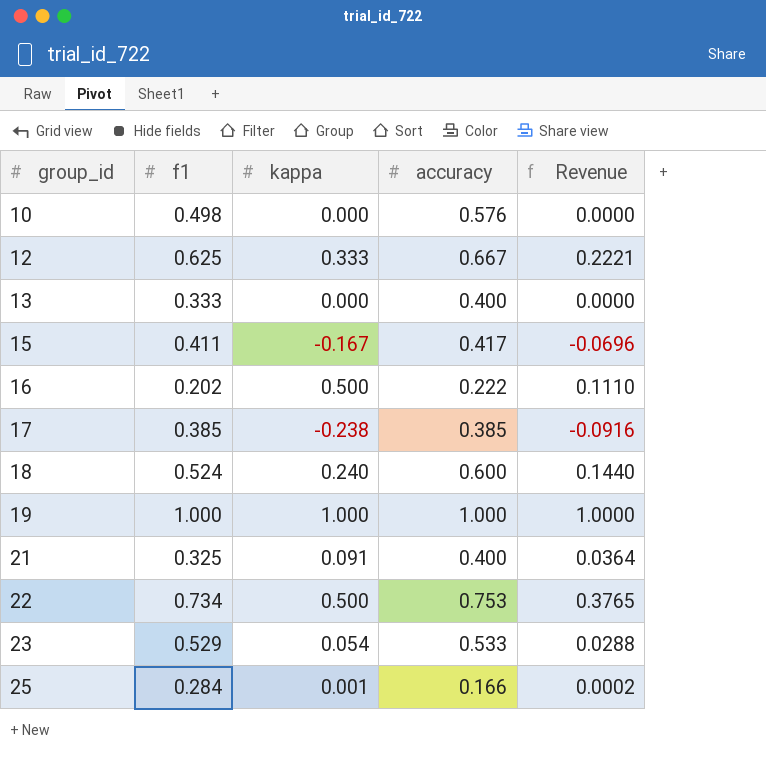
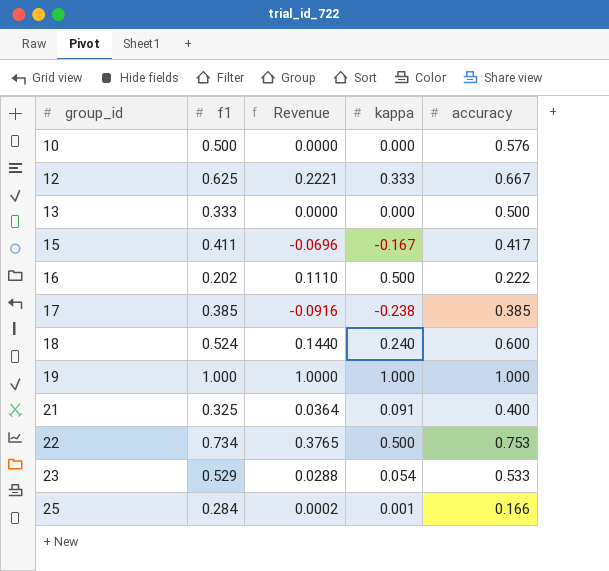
column Revenue | position: 5 -> 3
10 | f1: 0.498 -> 0.500
13 | accuracy: 0.400 -> 0.500

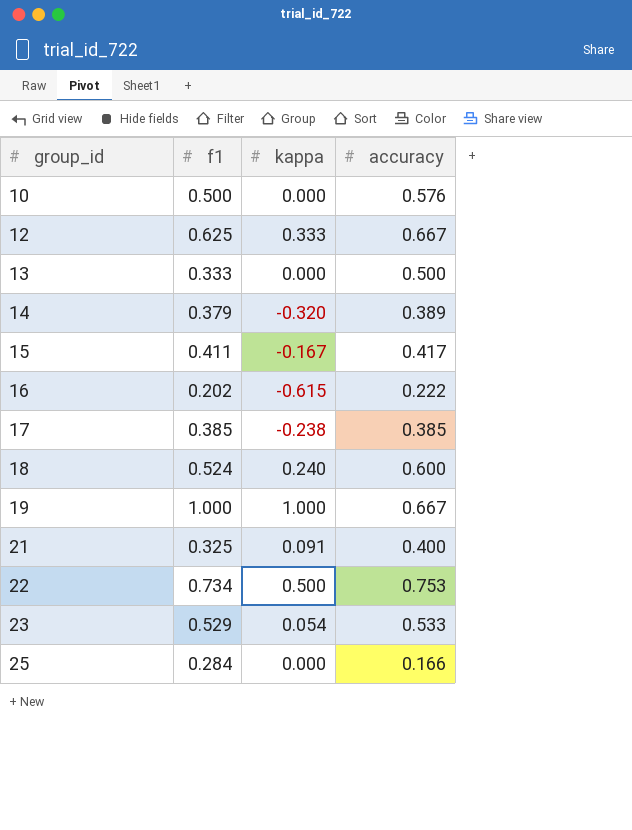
column Revenue | formula: [kappa] * [accuracy] -> none
row 14: none -> 0.379 | -0.320 | 0.389
16 | kappa: 0.500 -> -0.615
19 | accuracy: 1.000 -> 0.667
25 | kappa: 0.001 -> 0.000

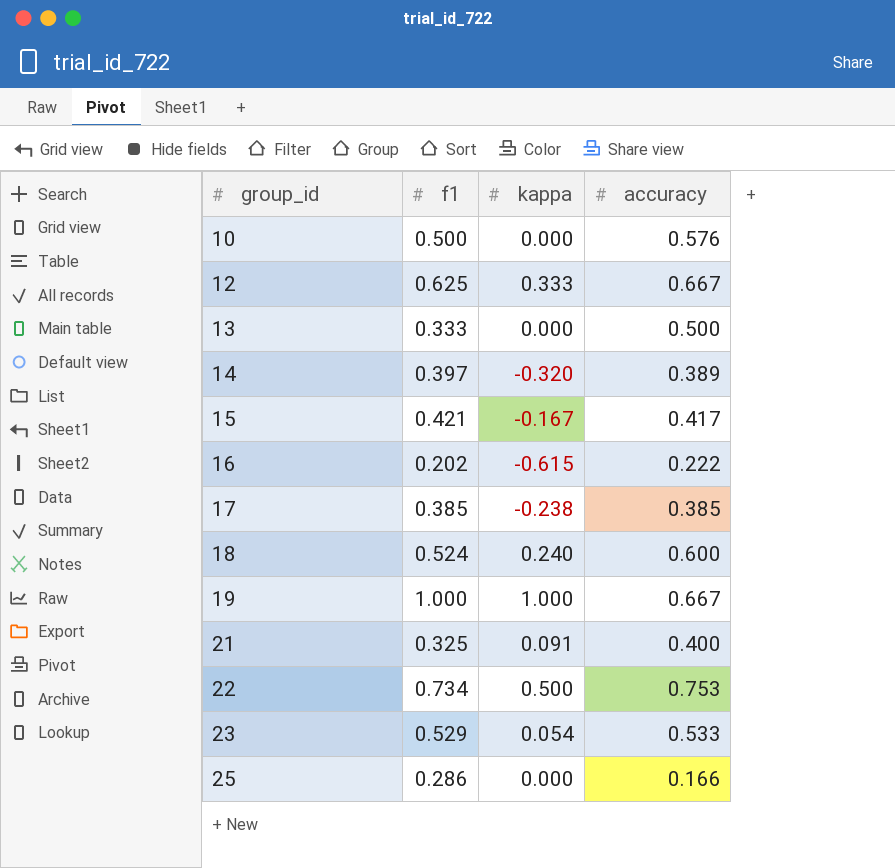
14 | f1: 0.379 -> 0.397
15 | f1: 0.411 -> 0.421
25 | f1: 0.284 -> 0.286

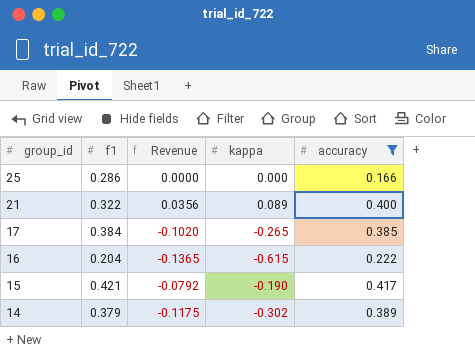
filter: none -> accuracy <= 0.417
row order: group_id ascending -> group_id descending
column Revenue | formula: none -> [kappa] * [accuracy]
21 | f1: 0.325 -> 0.322
21 | kappa: 0.091 -> 0.089
17 | f1: 0.385 -> 0.384
17 | kappa: -0.238 -> -0.265
16 | f1: 0.202 -> 0.204
15 | kappa: -0.167 -> -0.190
14 | f1: 0.397 -> 0.379
14 | kappa: -0.320 -> -0.302

